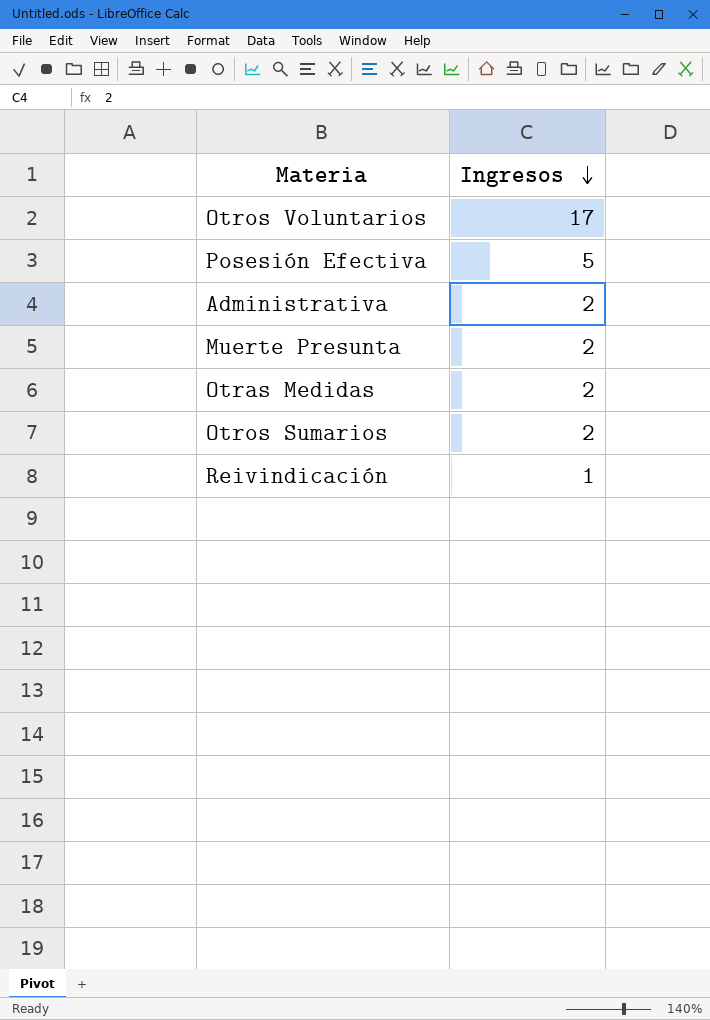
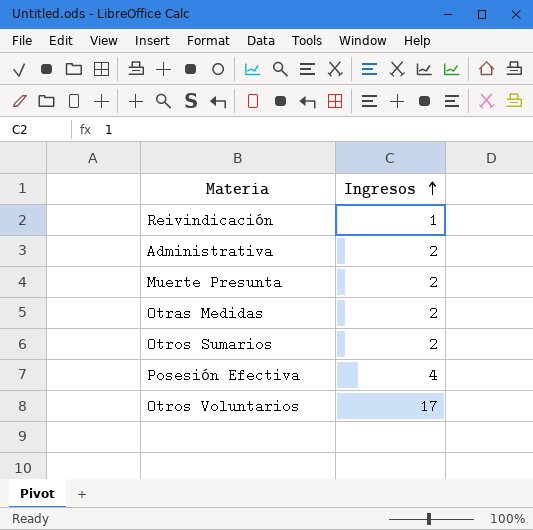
row order: Ingresos descending -> Ingresos ascending
Posesión Efectiva | Ingresos: 5 -> 4

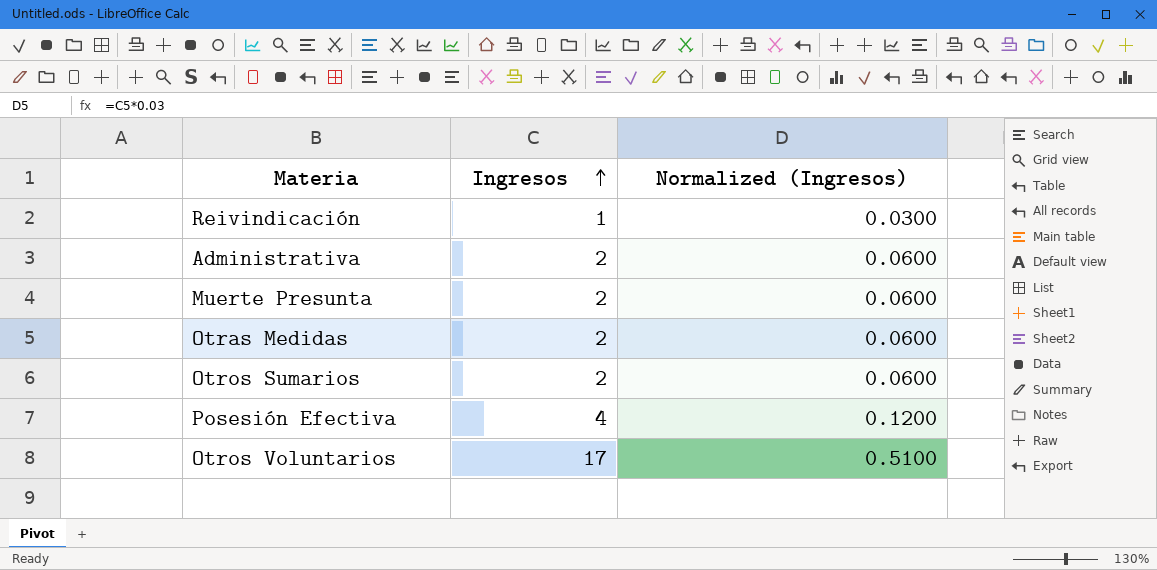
column Normalized (Ingresos) | formula: none -> [Ingresos] * 0.03

